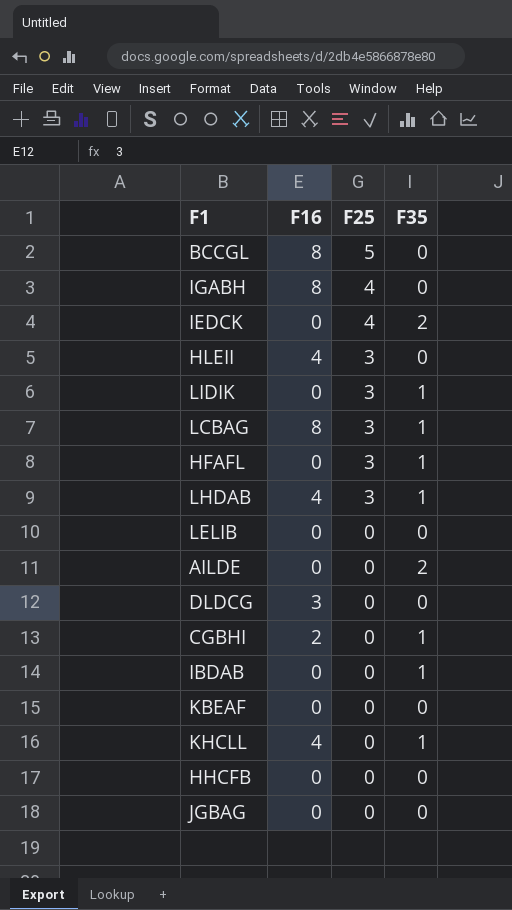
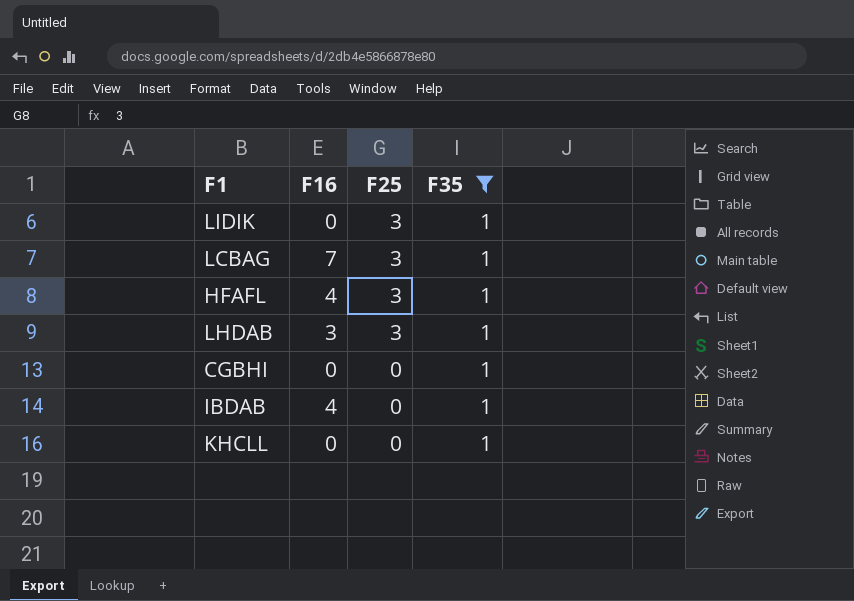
filter: none -> F35 = 1
LCBAG | F16: 8 -> 7
HFAFL | F16: 0 -> 4
LHDAB | F16: 4 -> 3
CGBHI | F16: 2 -> 0
IBDAB | F16: 0 -> 4
KHCLL | F16: 4 -> 0

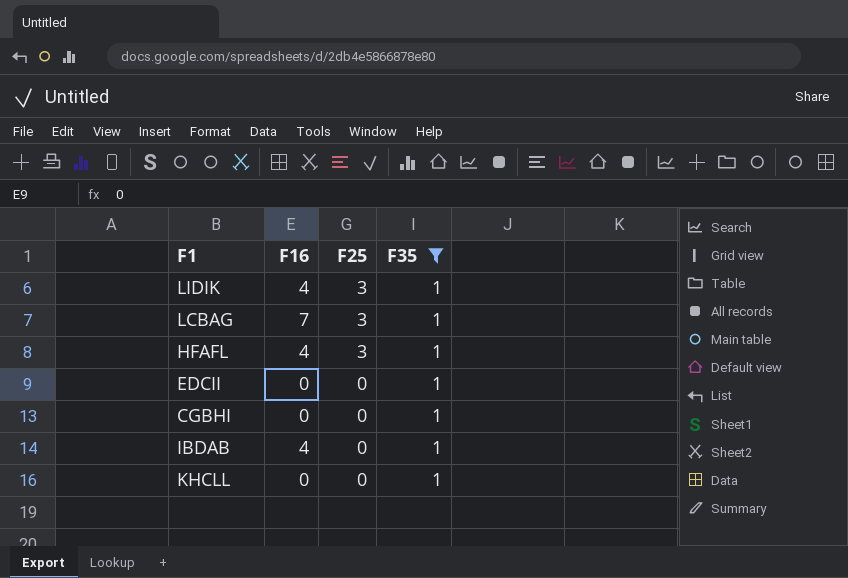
row LHDAB: 3 | 3 | 1 -> none
LIDIK | F16: 0 -> 4
row EDCII: none -> 0 | 0 | 1

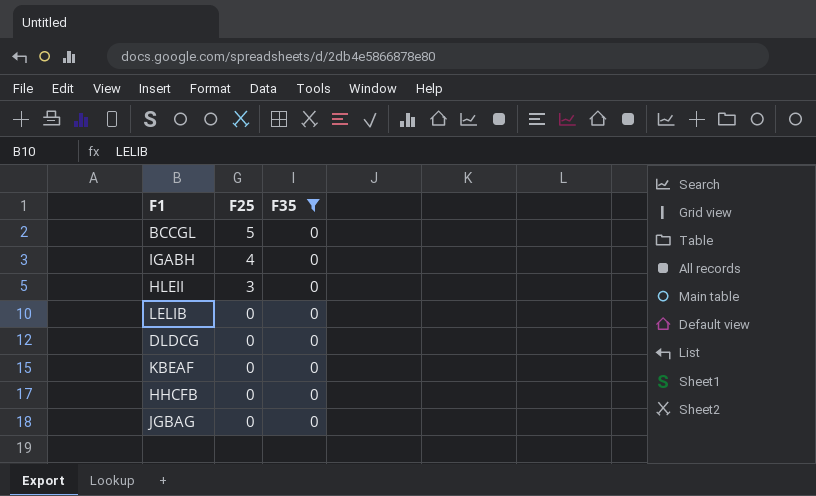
filter: F35 = 1 -> F35 = 0
column F16 | position: 2 -> none

